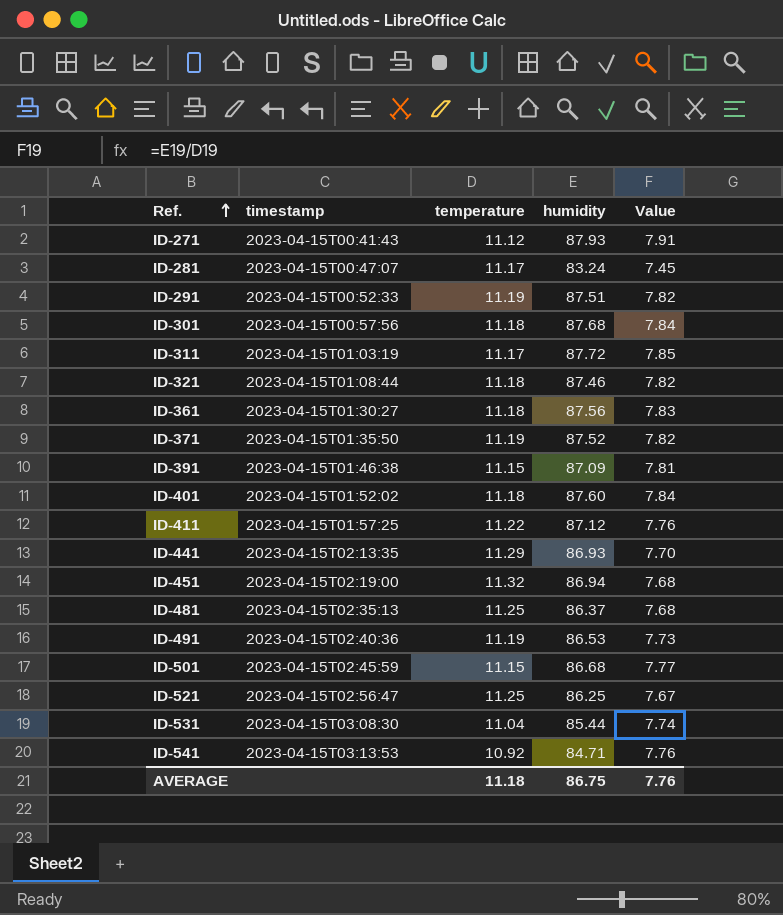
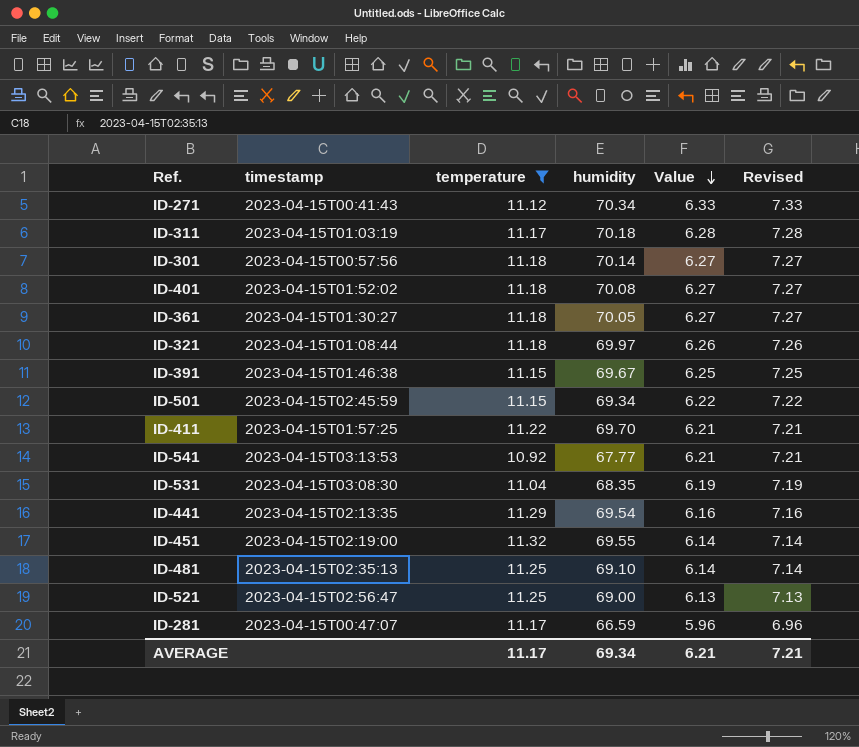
filter: none -> temperature != 11.19
row order: Ref. ascending -> Value descending
column Revised | formula: none -> [Value] + 1
ID-271 | humidity: 87.93 -> 70.34
ID-271 | Value: 7.91 -> 6.33
ID-311 | humidity: 87.72 -> 70.18
ID-311 | Value: 7.85 -> 6.28
ID-301 | humidity: 87.68 -> 70.14
ID-301 | Value: 7.84 -> 6.27
ID-401 | humidity: 87.60 -> 70.08
ID-401 | Value: 7.84 -> 6.27
ID-361 | humidity: 87.56 -> 70.05
ID-361 | Value: 7.83 -> 6.27
ID-321 | humidity: 87.46 -> 69.97
ID-321 | Value: 7.82 -> 6.26
ID-391 | humidity: 87.09 -> 69.67
ID-391 | Value: 7.81 -> 6.25
ID-501 | humidity: 86.68 -> 69.34
ID-501 | Value: 7.77 -> 6.22
ID-411 | humidity: 87.12 -> 69.70
ID-411 | Value: 7.76 -> 6.21
ID-541 | humidity: 84.71 -> 67.77
ID-541 | Value: 7.76 -> 6.21
ID-531 | humidity: 85.44 -> 68.35
ID-531 | Value: 7.74 -> 6.19
ID-441 | humidity: 86.93 -> 69.54
ID-441 | Value: 7.70 -> 6.16
ID-451 | humidity: 86.94 -> 69.55
ID-451 | Value: 7.68 -> 6.14
ID-481 | humidity: 86.37 -> 69.10
ID-481 | Value: 7.68 -> 6.14
ID-521 | humidity: 86.25 -> 69.00
ID-521 | Value: 7.67 -> 6.13
ID-281 | humidity: 83.24 -> 66.59
ID-281 | Value: 7.45 -> 5.96
AVERAGE | temperature: 11.18 -> 11.17
AVERAGE | humidity: 86.75 -> 69.34
AVERAGE | Value: 7.76 -> 6.21

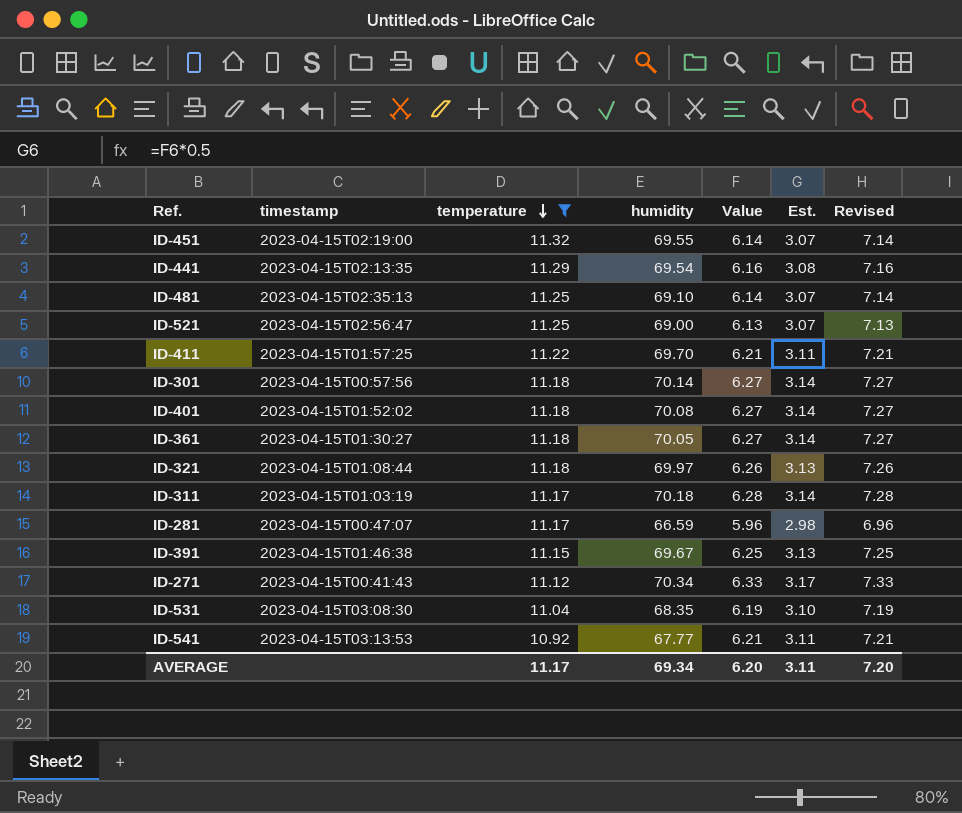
row order: Value descending -> temperature descending
column Est. | formula: none -> [Value] * 0.5
row ID-501: 2023-04-15T02:45:59 | 11.15 | 69.34 | 6.22 | 7.22 -> none
AVERAGE | Value: 6.21 -> 6.20
AVERAGE | Revised: 7.21 -> 7.20

